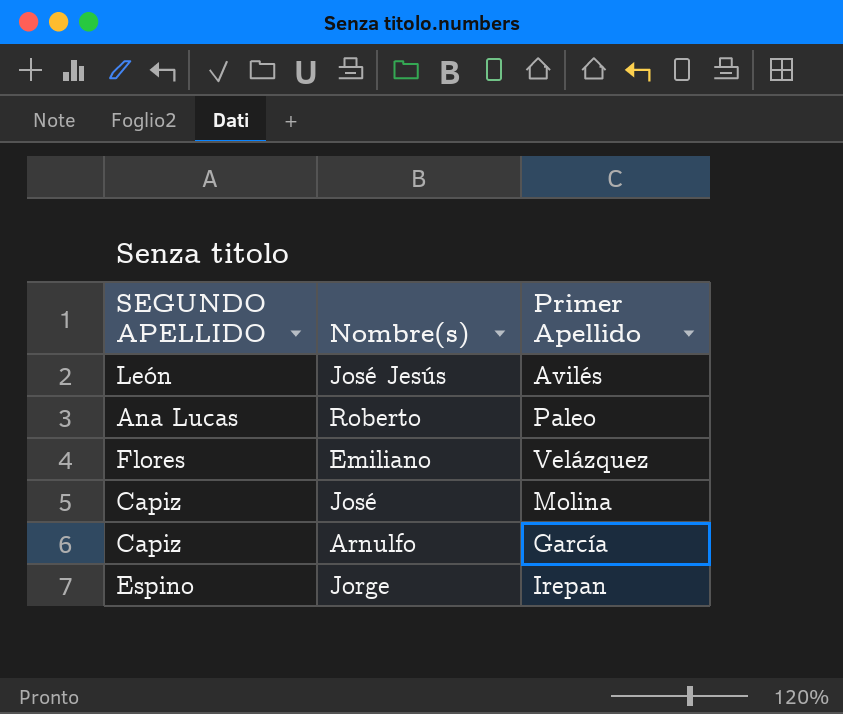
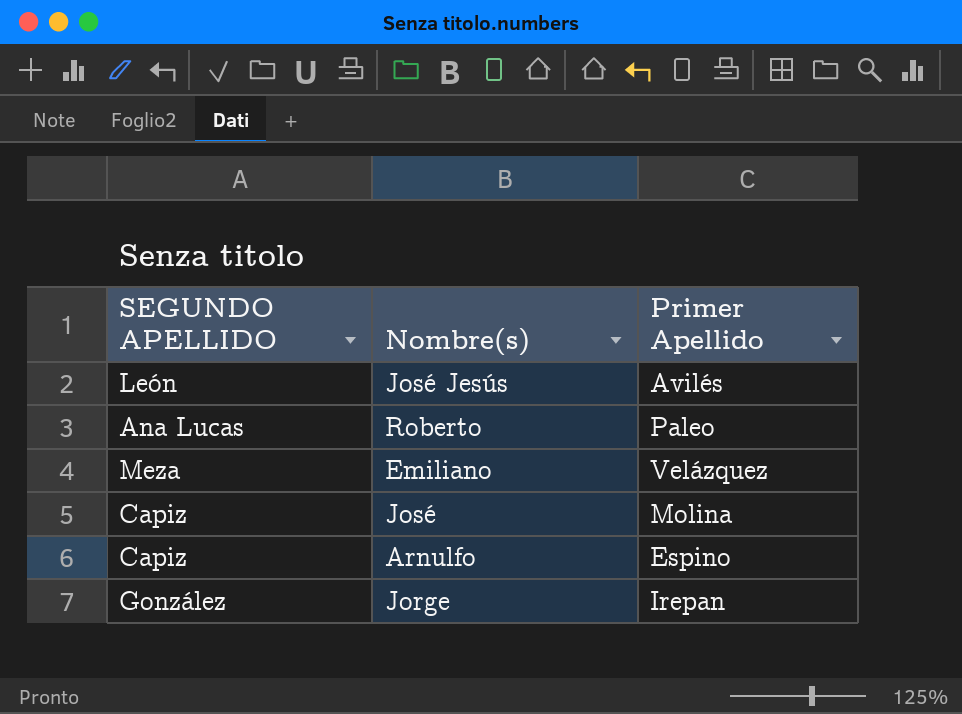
Emiliano | SEGUNDO APELLIDO: Flores -> Meza
Arnulfo | Primer Apellido: García -> Espino
Jorge | SEGUNDO APELLIDO: Espino -> González

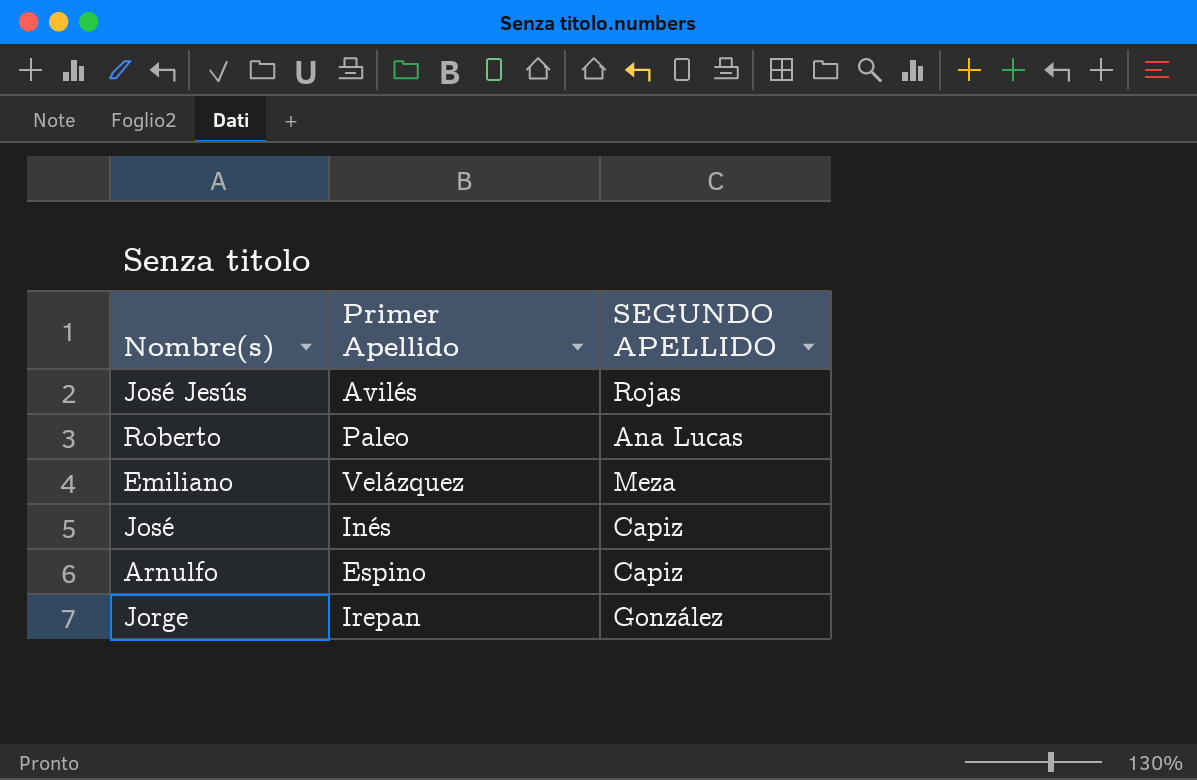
column SEGUNDO APELLIDO | position: 1 -> 3
José Jesús | SEGUNDO APELLIDO: León -> Rojas
José | Primer Apellido: Molina -> Inés

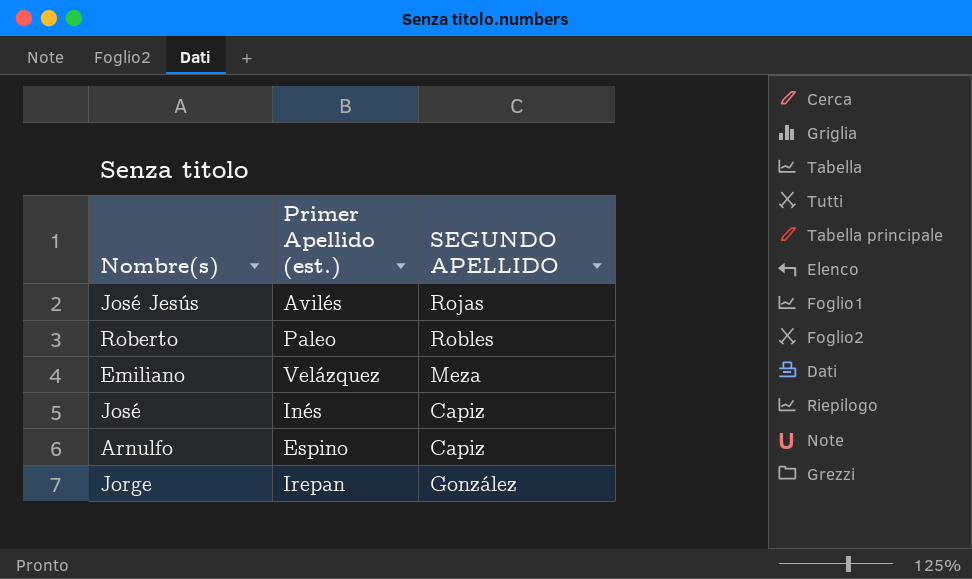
column name: Primer Apellido -> Primer Apellido (est.)
Roberto | SEGUNDO APELLIDO: Ana Lucas -> Robles

